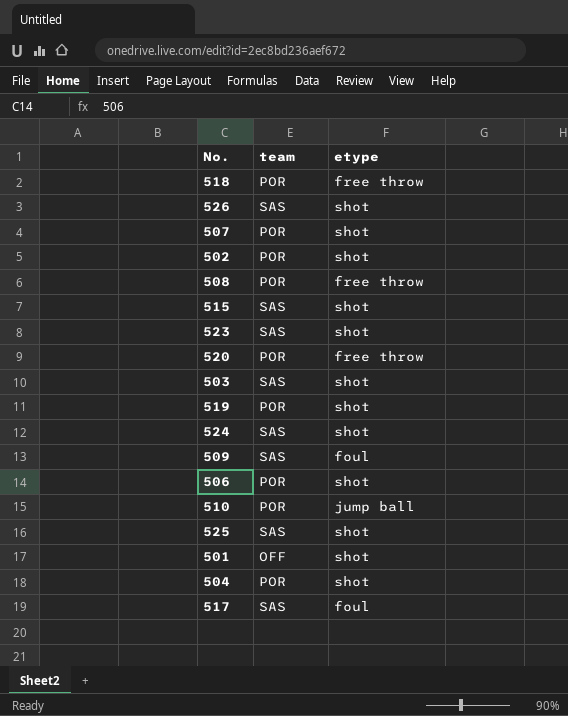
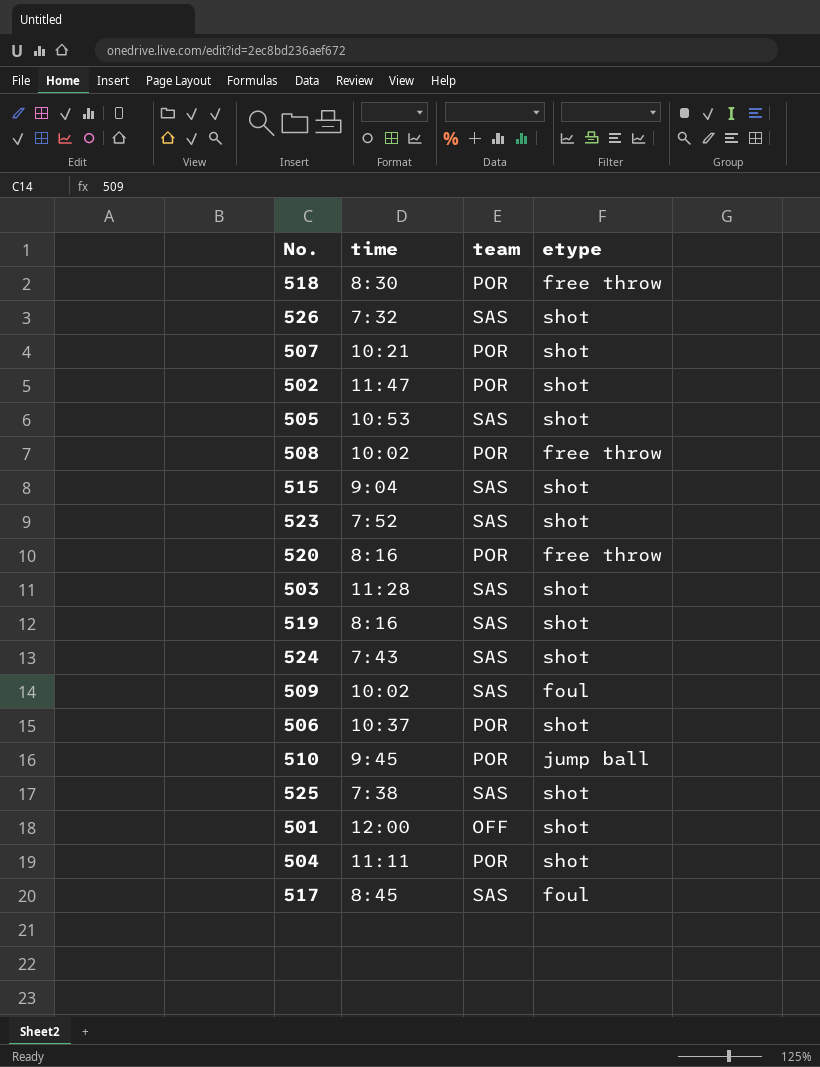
column time | position: none -> 2
row 505: none -> 10:53 | SAS | shot
519 | team: POR -> SAS

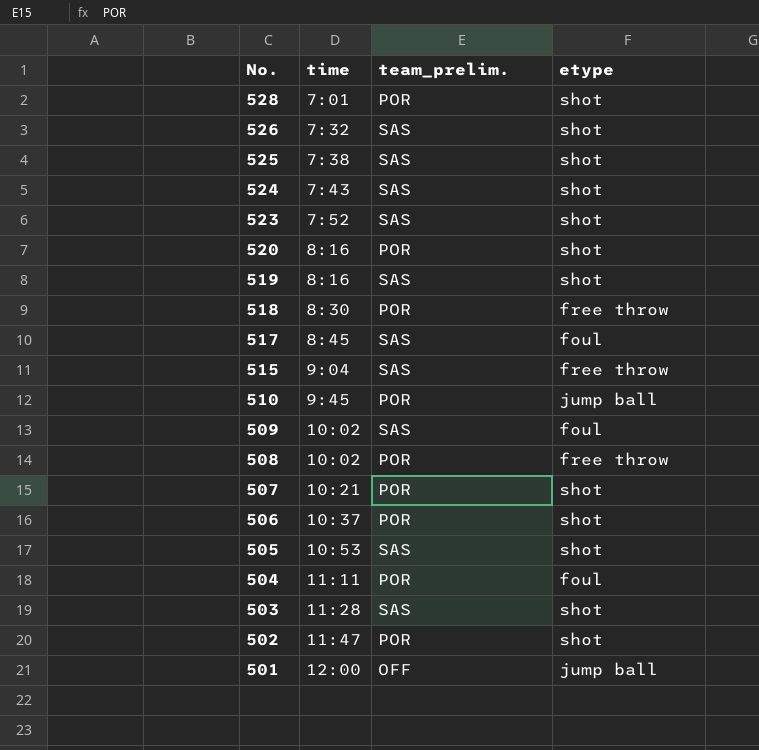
row order: none -> No. descending
column name: team -> team_prelim.
row 528: none -> 7:01 | POR | shot
520 | etype: free throw -> shot
515 | etype: shot -> free throw
504 | etype: shot -> foul
501 | etype: shot -> jump ball

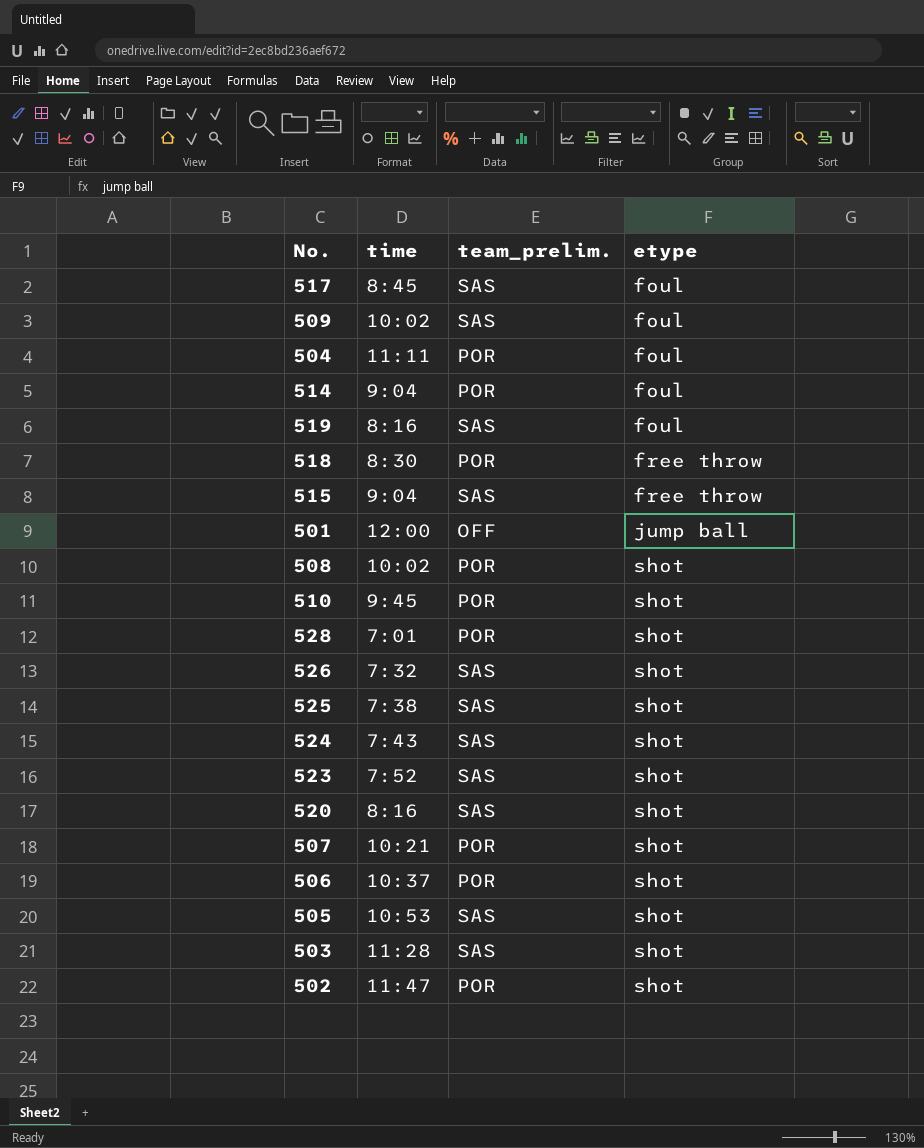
row order: No. descending -> etype ascending
row 514: none -> 9:04 | POR | foul
519 | etype: shot -> foul
508 | etype: free throw -> shot
510 | etype: jump ball -> shot
520 | team_prelim.: POR -> SAS

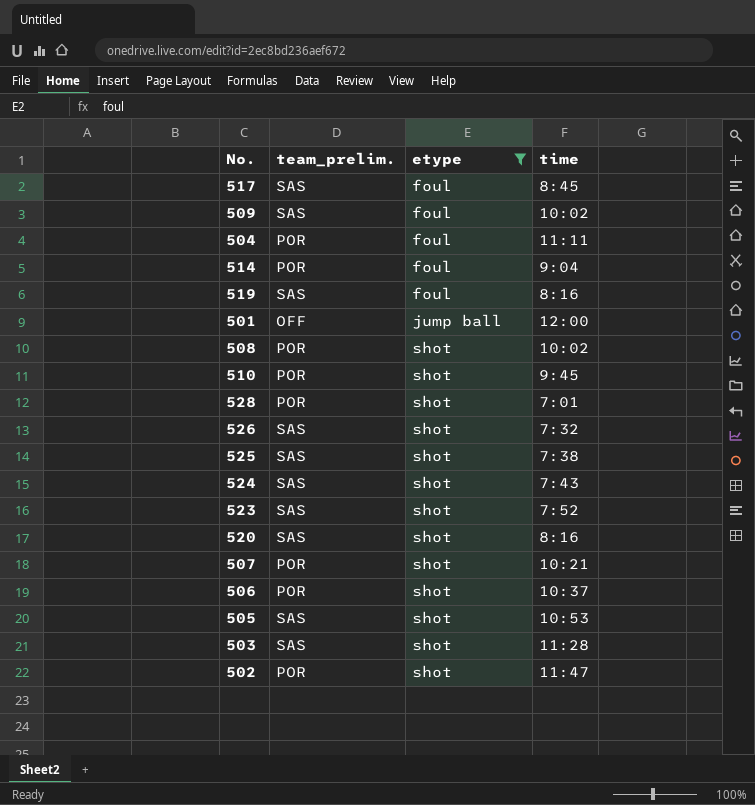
filter: none -> etype != free throw
column time | position: 2 -> 4

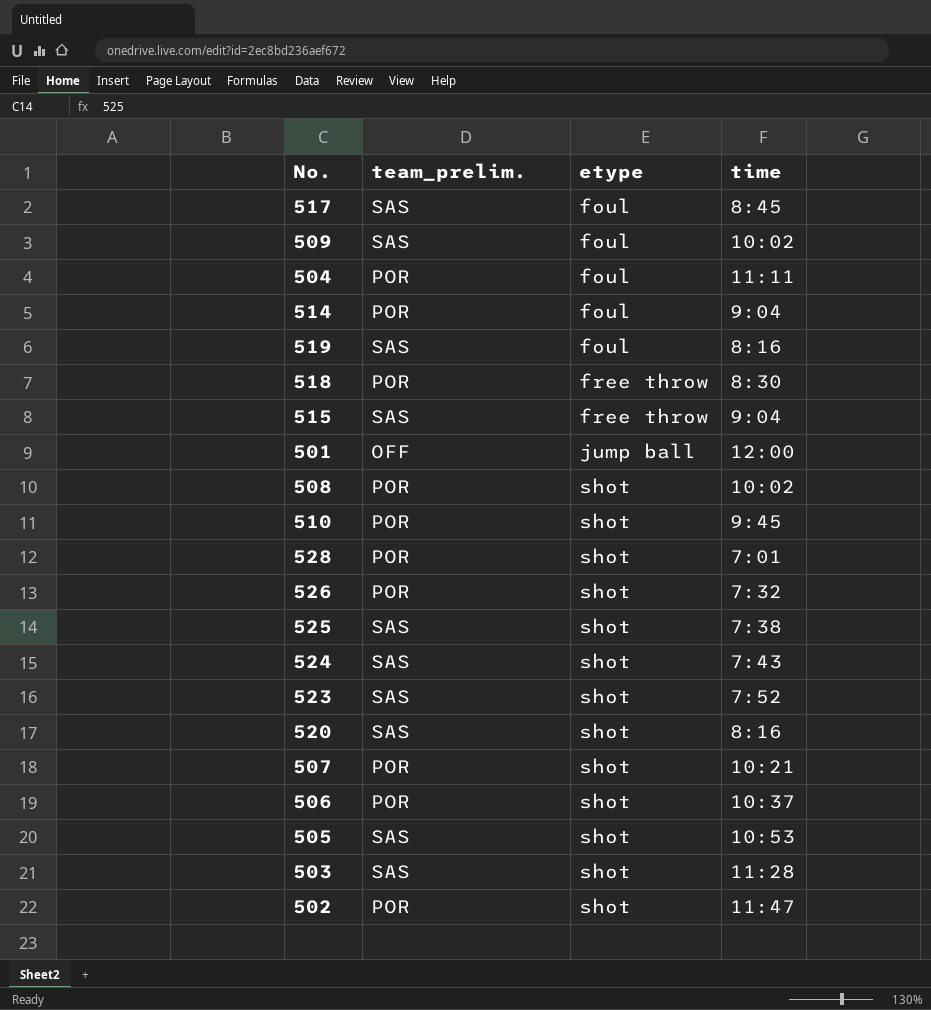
filter: etype != free throw -> none
526 | team_prelim.: SAS -> POR

